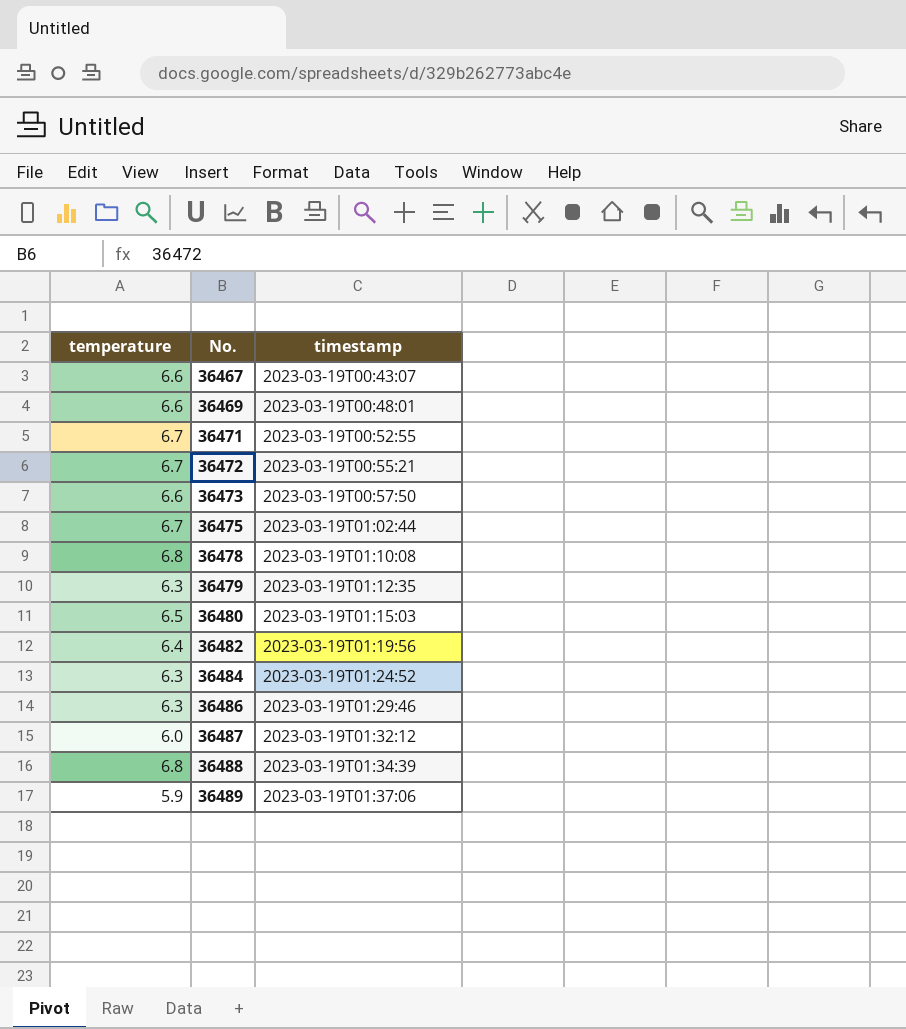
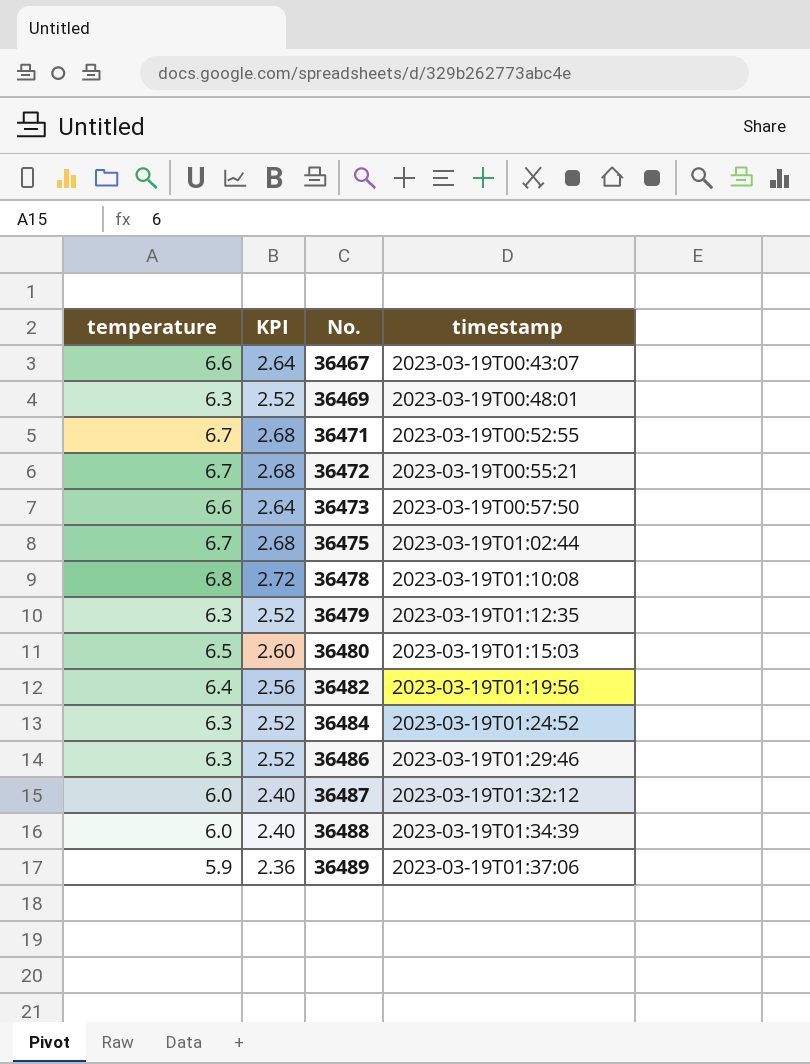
column KPI | formula: none -> [temperature] * 0.4
36469 | temperature: 6.6 -> 6.3
36488 | temperature: 6.8 -> 6.0

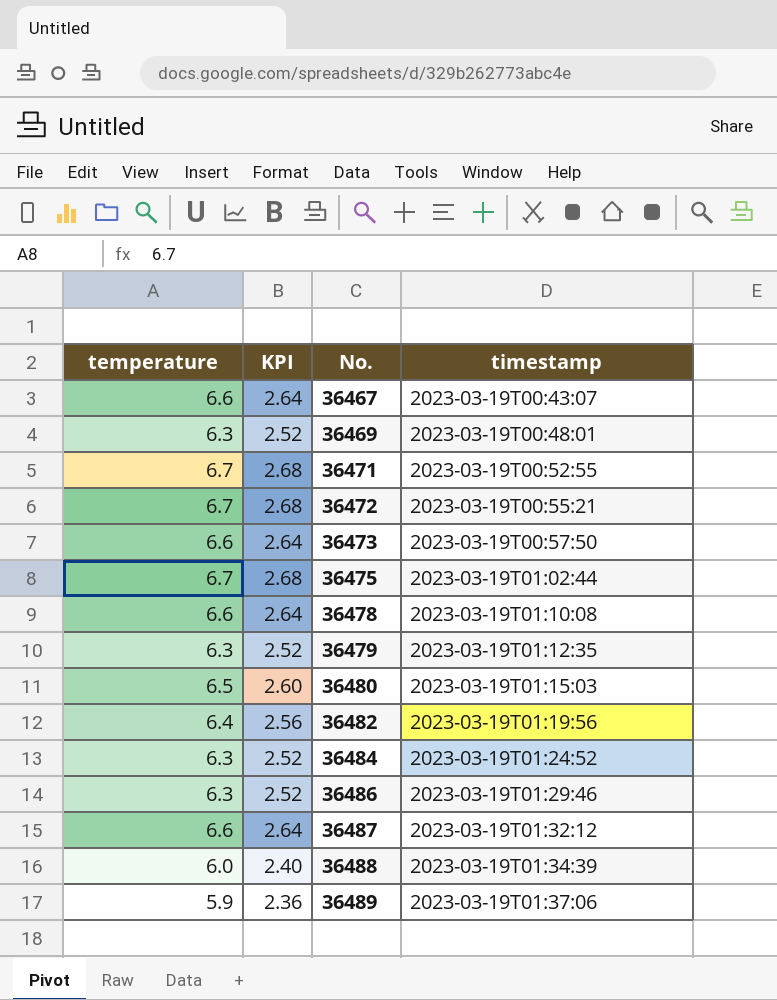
36478 | temperature: 6.8 -> 6.6
36478 | KPI: 2.72 -> 2.64
36487 | temperature: 6.0 -> 6.6
36487 | KPI: 2.40 -> 2.64

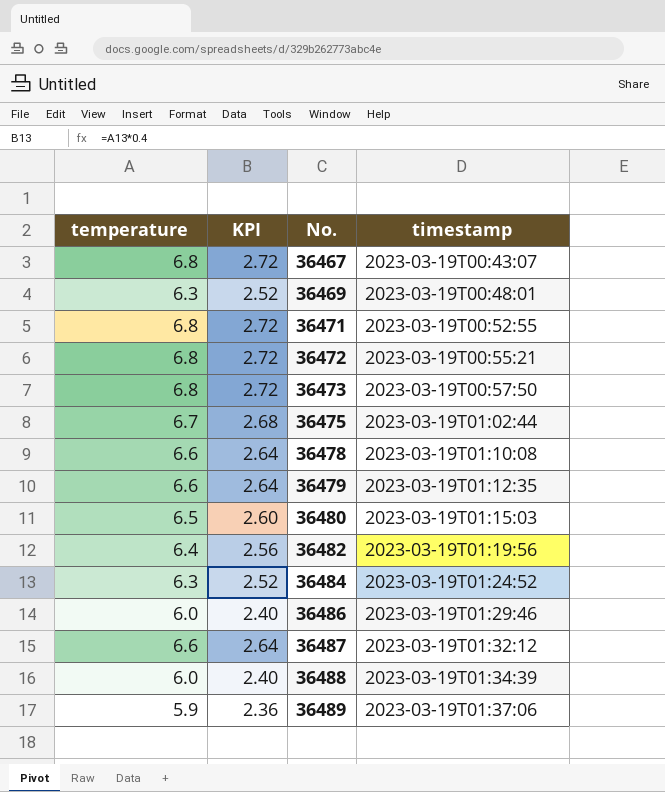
36467 | temperature: 6.6 -> 6.8
36467 | KPI: 2.64 -> 2.72
36471 | temperature: 6.7 -> 6.8
36471 | KPI: 2.68 -> 2.72
36472 | temperature: 6.7 -> 6.8
36472 | KPI: 2.68 -> 2.72
36473 | temperature: 6.6 -> 6.8
36473 | KPI: 2.64 -> 2.72
36479 | temperature: 6.3 -> 6.6
36479 | KPI: 2.52 -> 2.64
36486 | temperature: 6.3 -> 6.0
36486 | KPI: 2.52 -> 2.40

